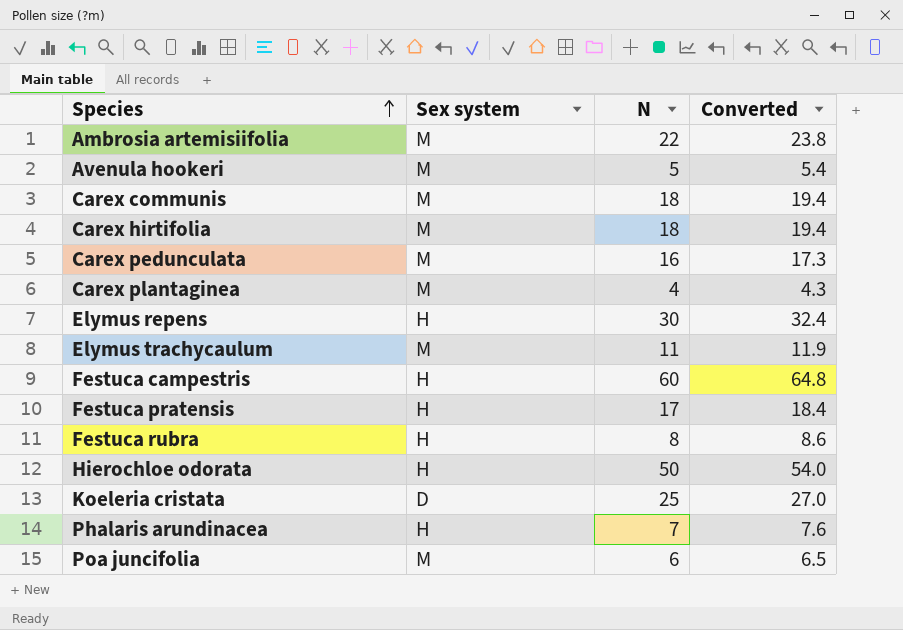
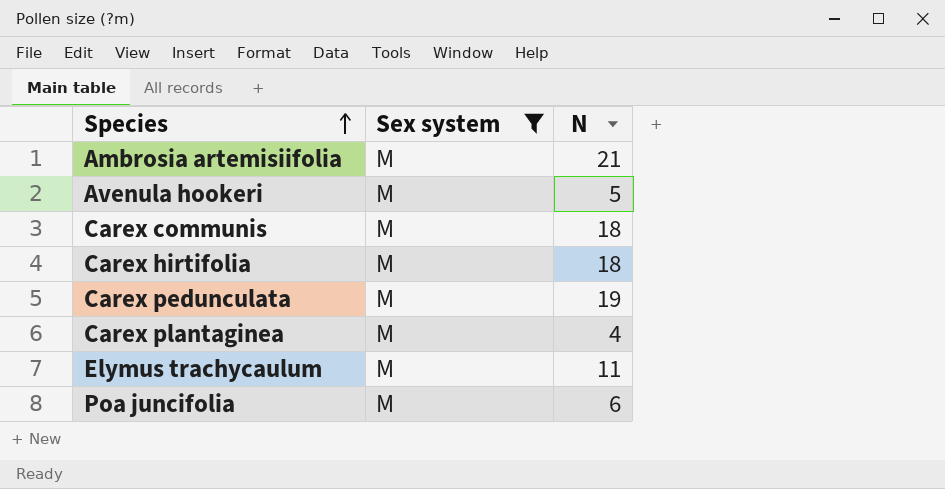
filter: none -> Sex system = M
column Converted | formula: [N] * 1.08 -> none
Ambrosia artemisiifolia | N: 22 -> 21
Carex pedunculata | N: 16 -> 19

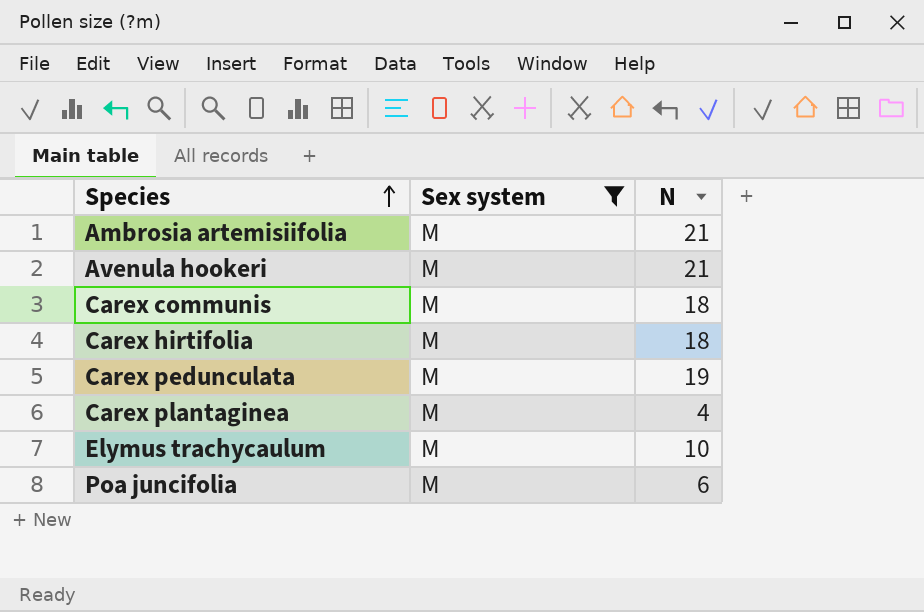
Avenula hookeri | N: 5 -> 21
Elymus trachycaulum | N: 11 -> 10

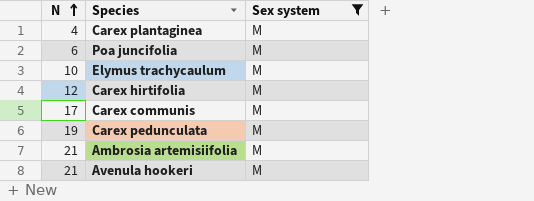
row order: Species ascending -> N ascending
column N | position: 3 -> 1
Carex hirtifolia | N: 18 -> 12
Carex communis | N: 18 -> 17

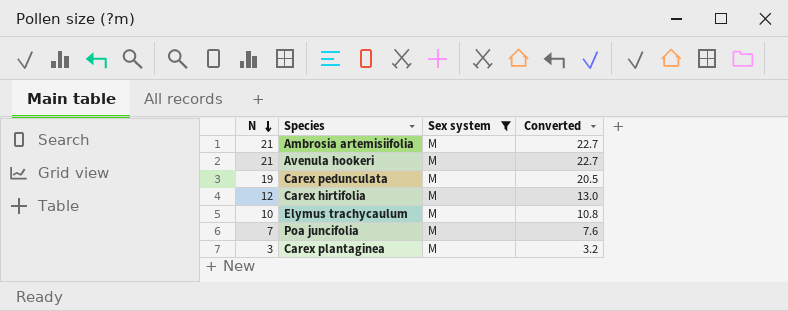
row order: N ascending -> N descending
column Converted | formula: none -> [N] * 1.08
row Carex communis: 17 | M -> none
Poa juncifolia | N: 6 -> 7
Carex plantaginea | N: 4 -> 3

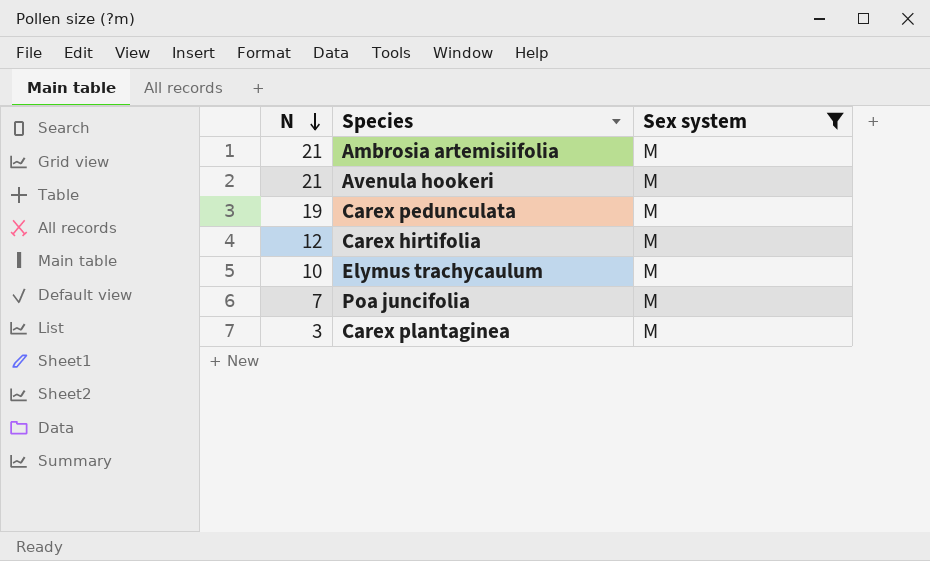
column Converted | formula: [N] * 1.08 -> none

